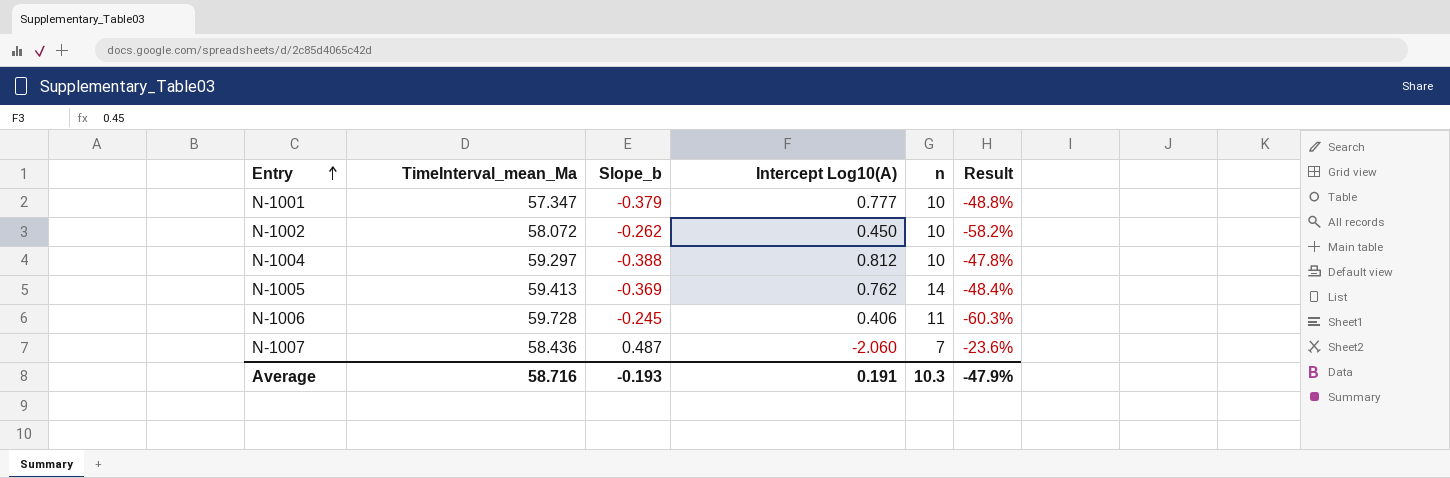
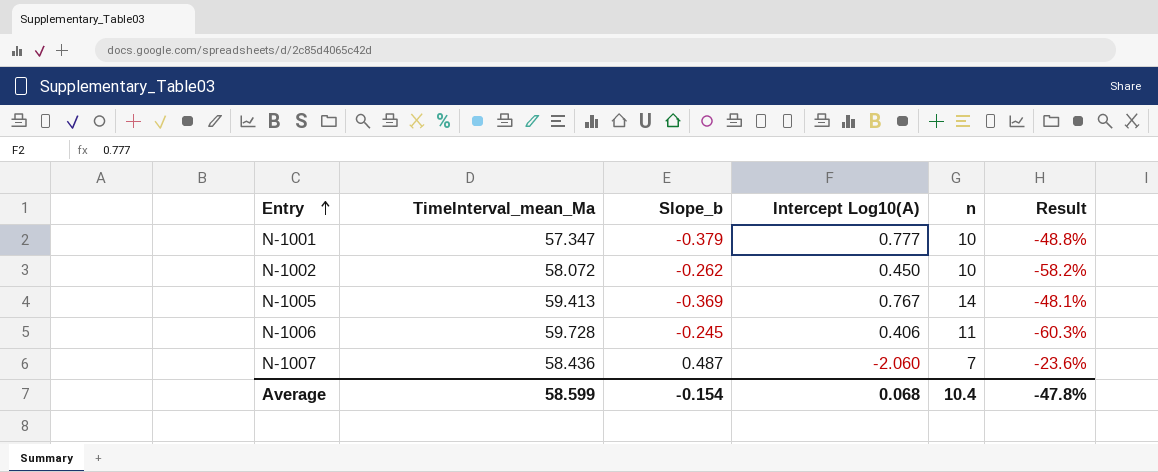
row N-1004: 59.297 | -0.388 | 0.812 | 10 | -47.8% -> none
N-1005 | Intercept Log10(A): 0.762 -> 0.767
N-1005 | Result: -48.4% -> -48.1%
Average | TimeInterval_mean_Ma: 58.716 -> 58.599
Average | Slope_b: -0.193 -> -0.154
Average | Intercept Log10(A): 0.191 -> 0.068
Average | n: 10.3 -> 10.4
Average | Result: -47.9% -> -47.8%

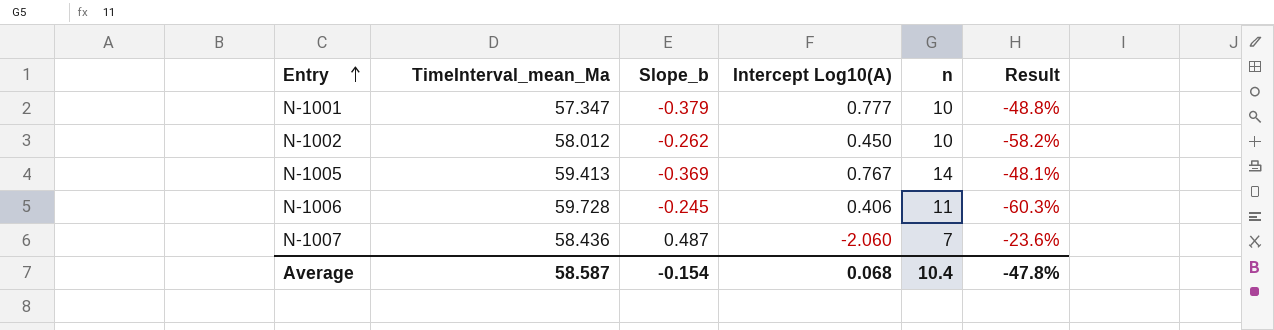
N-1002 | TimeInterval_mean_Ma: 58.072 -> 58.012
Average | TimeInterval_mean_Ma: 58.599 -> 58.587

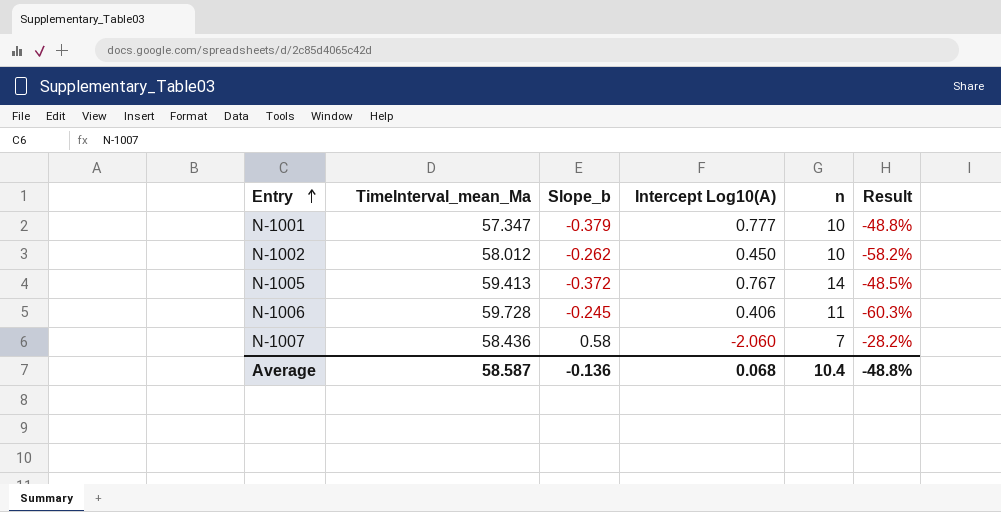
N-1005 | Slope_b: -0.369 -> -0.372
N-1005 | Result: -48.1% -> -48.5%
N-1007 | Slope_b: 0.487 -> 0.58
N-1007 | Result: -23.6% -> -28.2%
Average | Slope_b: -0.154 -> -0.136
Average | Result: -47.8% -> -48.8%

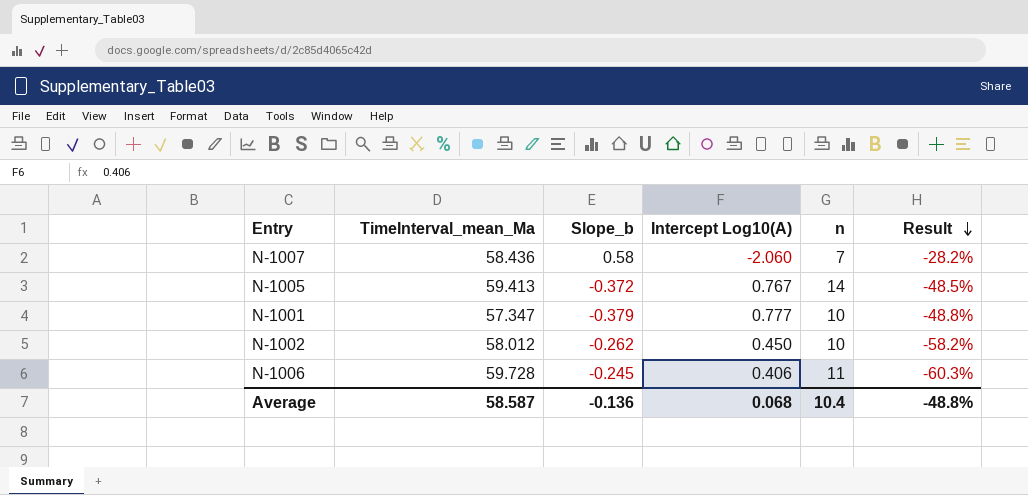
row order: Entry ascending -> Result descending

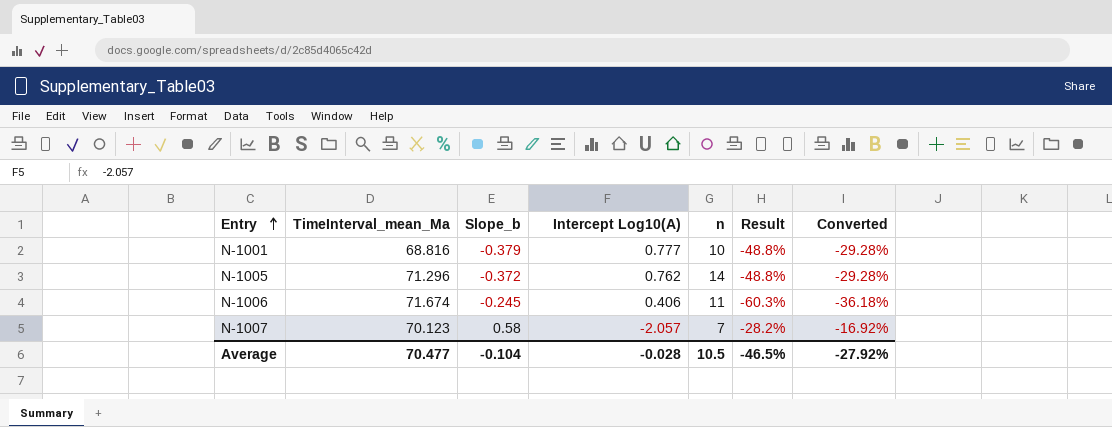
row order: Result descending -> Entry ascending
column Converted | formula: none -> [Result] * 0.6
row N-1002: 58.012 | -0.262 | 0.450 | 10 | -58.2% -> none
N-1001 | TimeInterval_mean_Ma: 57.347 -> 68.816
N-1005 | TimeInterval_mean_Ma: 59.413 -> 71.296
N-1005 | Intercept Log10(A): 0.767 -> 0.762
N-1005 | Result: -48.5% -> -48.8%
N-1006 | TimeInterval_mean_Ma: 59.728 -> 71.674
N-1007 | TimeInterval_mean_Ma: 58.436 -> 70.123
N-1007 | Intercept Log10(A): -2.060 -> -2.057
Average | TimeInterval_mean_Ma: 58.587 -> 70.477
Average | Slope_b: -0.136 -> -0.104
Average | Intercept Log10(A): 0.068 -> -0.028
Average | n: 10.4 -> 10.5
Average | Result: -48.8% -> -46.5%

